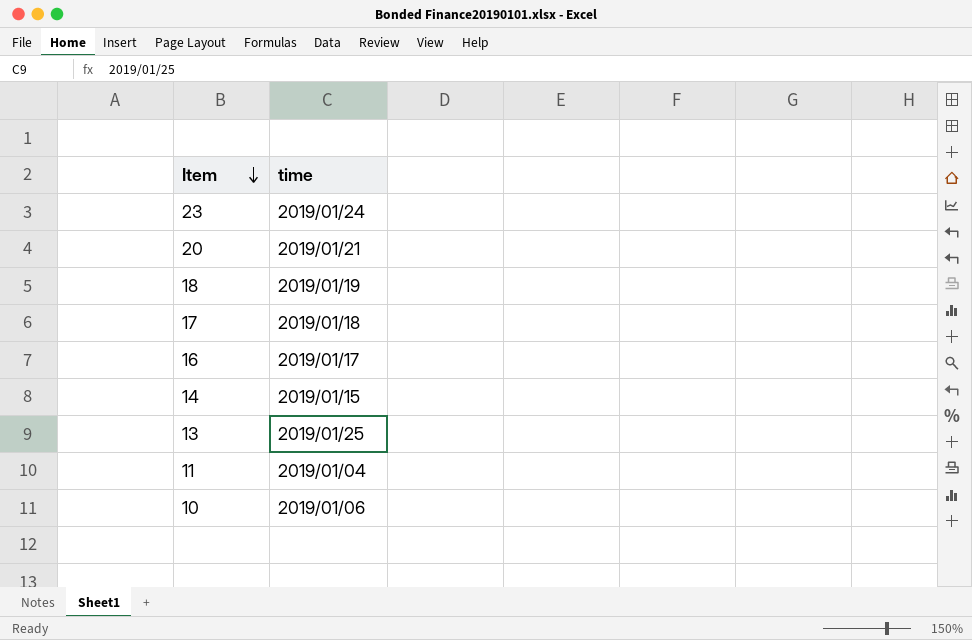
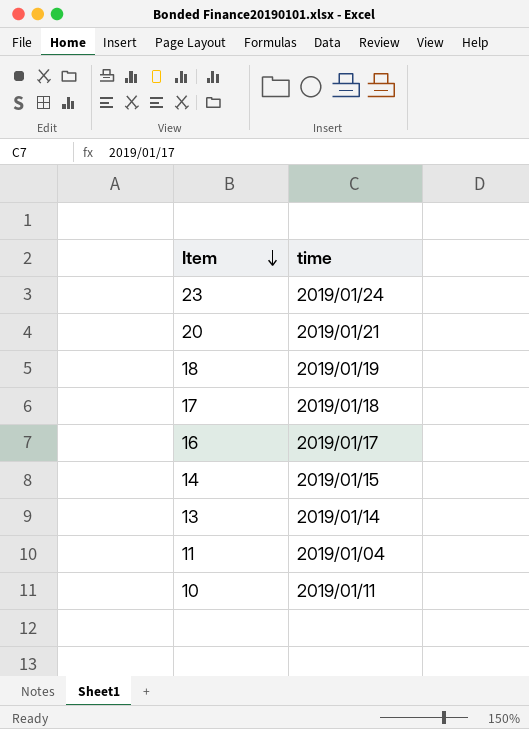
13 | time: 2019/01/25 -> 2019/01/14
10 | time: 2019/01/06 -> 2019/01/11

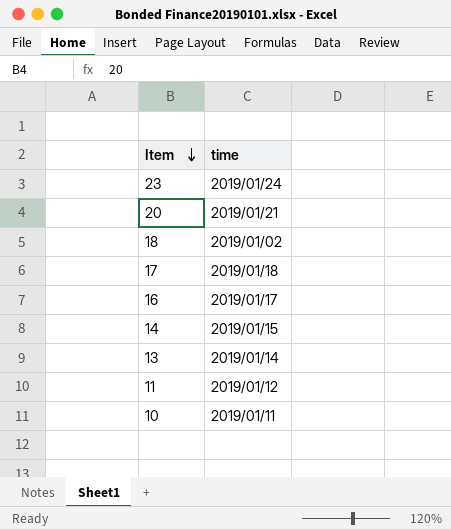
18 | time: 2019/01/19 -> 2019/01/02
11 | time: 2019/01/04 -> 2019/01/12

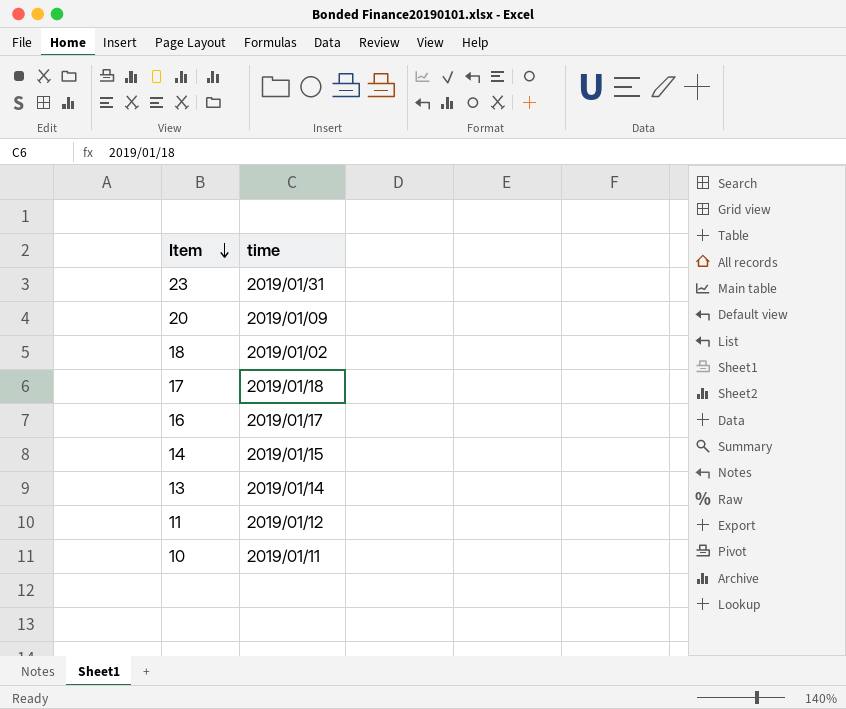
23 | time: 2019/01/24 -> 2019/01/31
20 | time: 2019/01/21 -> 2019/01/09

